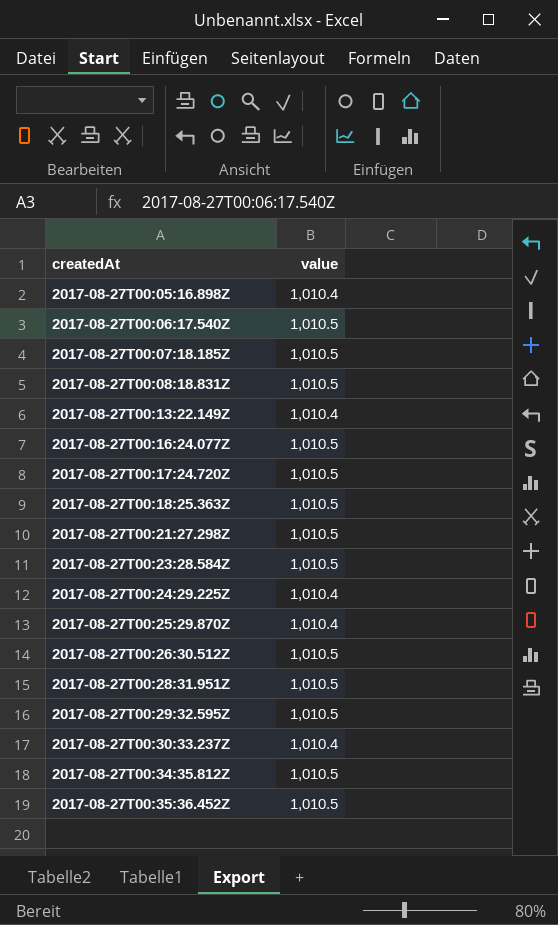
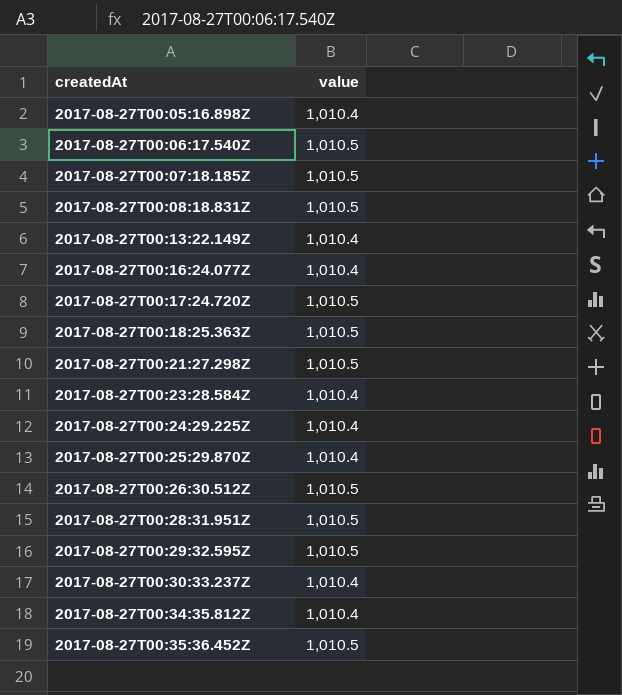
2017-08-27T00:16:24.077Z | value: 1,010.5 -> 1,010.4
2017-08-27T00:23:28.584Z | value: 1,010.5 -> 1,010.4
2017-08-27T00:34:35.812Z | value: 1,010.5 -> 1,010.4

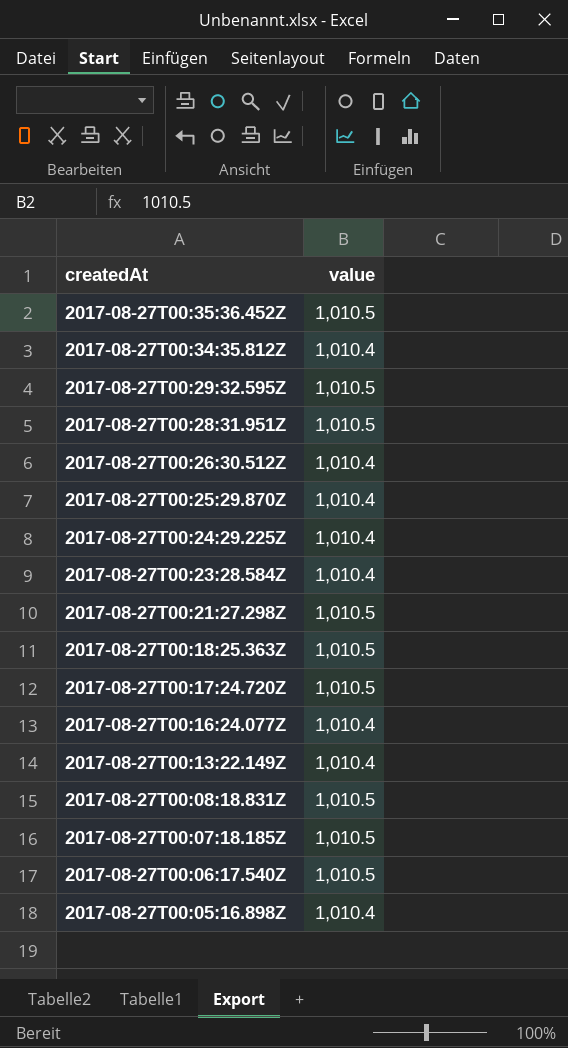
row order: createdAt ascending -> createdAt descending
row 2017-08-27T00:30:33.237Z: 1,010.4 -> none
2017-08-27T00:26:30.512Z | value: 1,010.5 -> 1,010.4

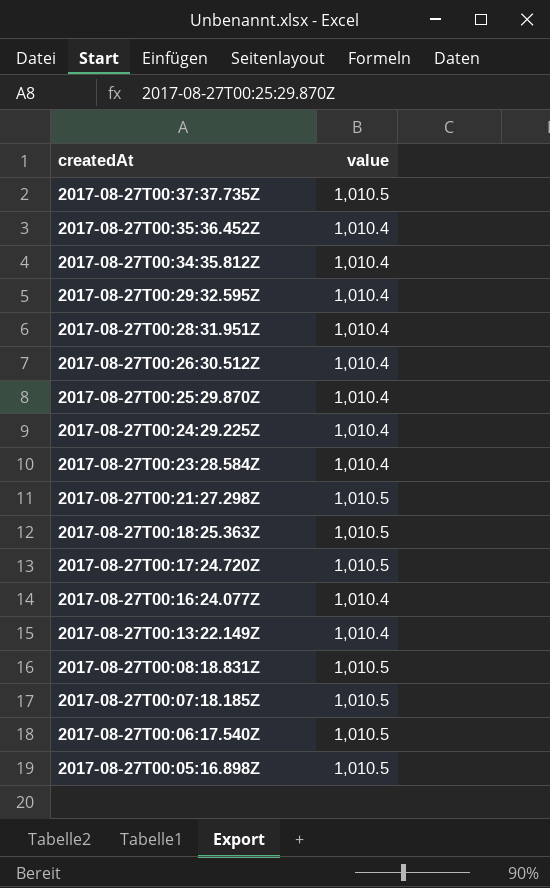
row 2017-08-27T00:37:37.735Z: none -> 1,010.5
2017-08-27T00:35:36.452Z | value: 1,010.5 -> 1,010.4
2017-08-27T00:29:32.595Z | value: 1,010.5 -> 1,010.4
2017-08-27T00:28:31.951Z | value: 1,010.5 -> 1,010.4
2017-08-27T00:05:16.898Z | value: 1,010.4 -> 1,010.5

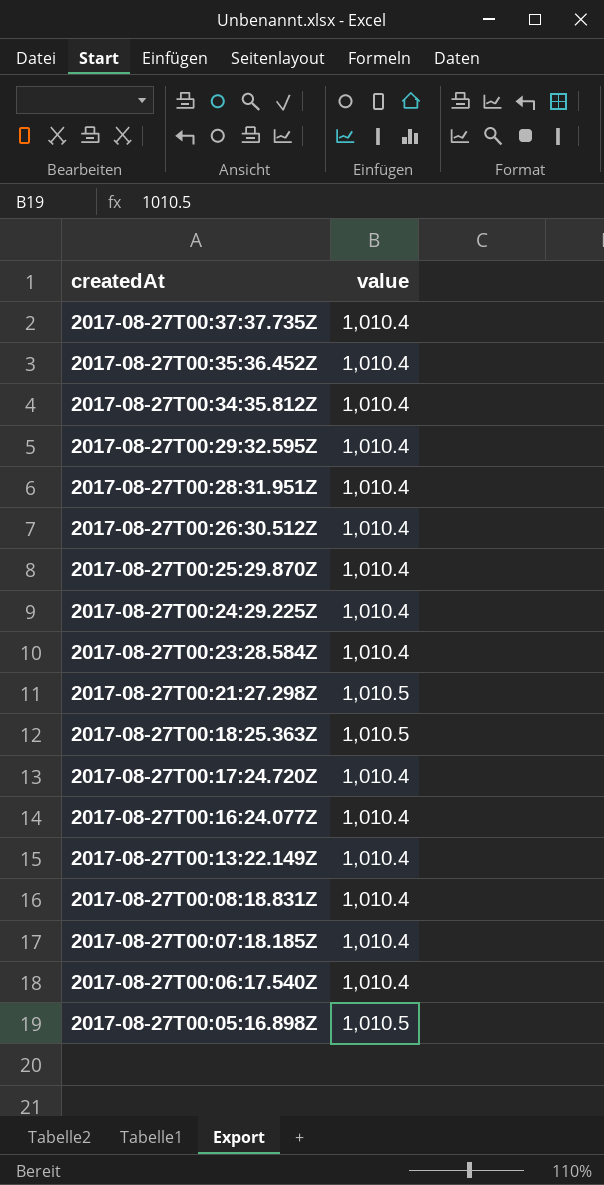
2017-08-27T00:37:37.735Z | value: 1,010.5 -> 1,010.4
2017-08-27T00:17:24.720Z | value: 1,010.5 -> 1,010.4
2017-08-27T00:08:18.831Z | value: 1,010.5 -> 1,010.4
2017-08-27T00:07:18.185Z | value: 1,010.5 -> 1,010.4
2017-08-27T00:06:17.540Z | value: 1,010.5 -> 1,010.4

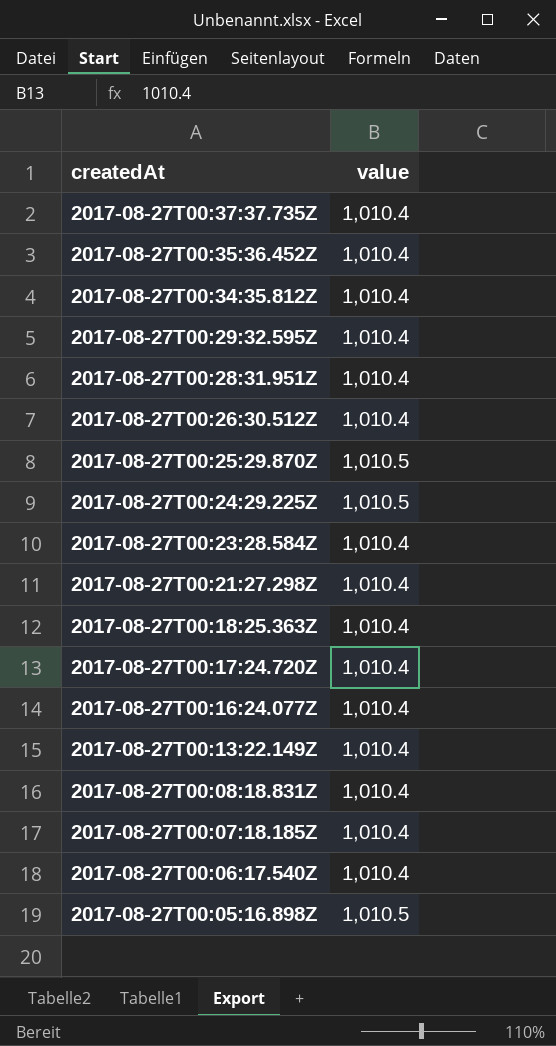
2017-08-27T00:25:29.870Z | value: 1,010.4 -> 1,010.5
2017-08-27T00:24:29.225Z | value: 1,010.4 -> 1,010.5
2017-08-27T00:21:27.298Z | value: 1,010.5 -> 1,010.4
2017-08-27T00:18:25.363Z | value: 1,010.5 -> 1,010.4

